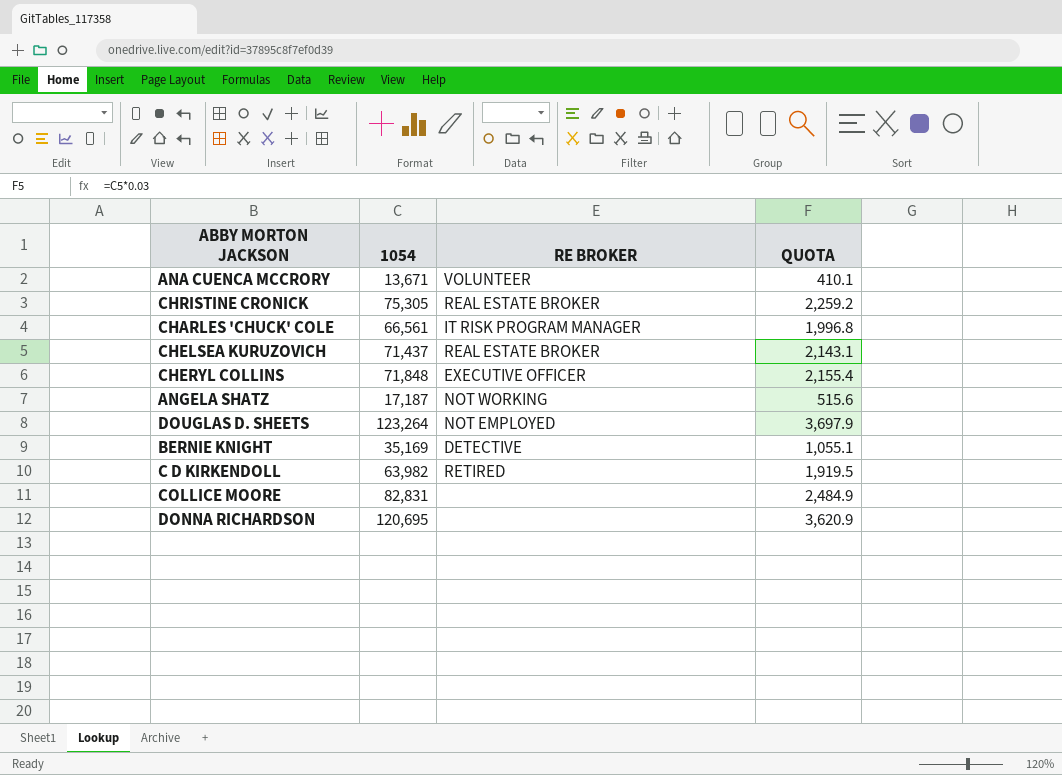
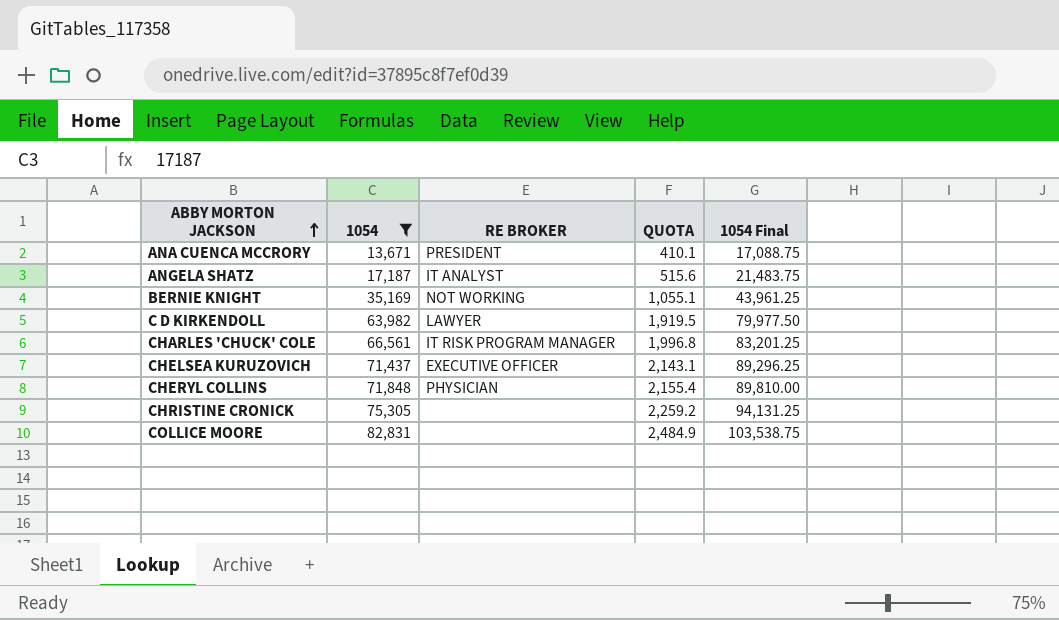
filter: none -> 1054 <= 82,831
row order: none -> ABBY MORTON JACKSON ascending
column 1054 Final | formula: none -> [1054] * 1.25
ANA CUENCA MCCRORY | RE BROKER: VOLUNTEER -> PRESIDENT
ANGELA SHATZ | RE BROKER: NOT WORKING -> IT ANALYST
BERNIE KNIGHT | RE BROKER: DETECTIVE -> NOT WORKING
C D KIRKENDOLL | RE BROKER: RETIRED -> LAWYER
CHELSEA KURUZOVICH | RE BROKER: REAL ESTATE BROKER -> EXECUTIVE OFFICER
CHERYL COLLINS | RE BROKER: EXECUTIVE OFFICER -> PHYSICIAN
CHRISTINE CRONICK | RE BROKER: REAL ESTATE BROKER -> none

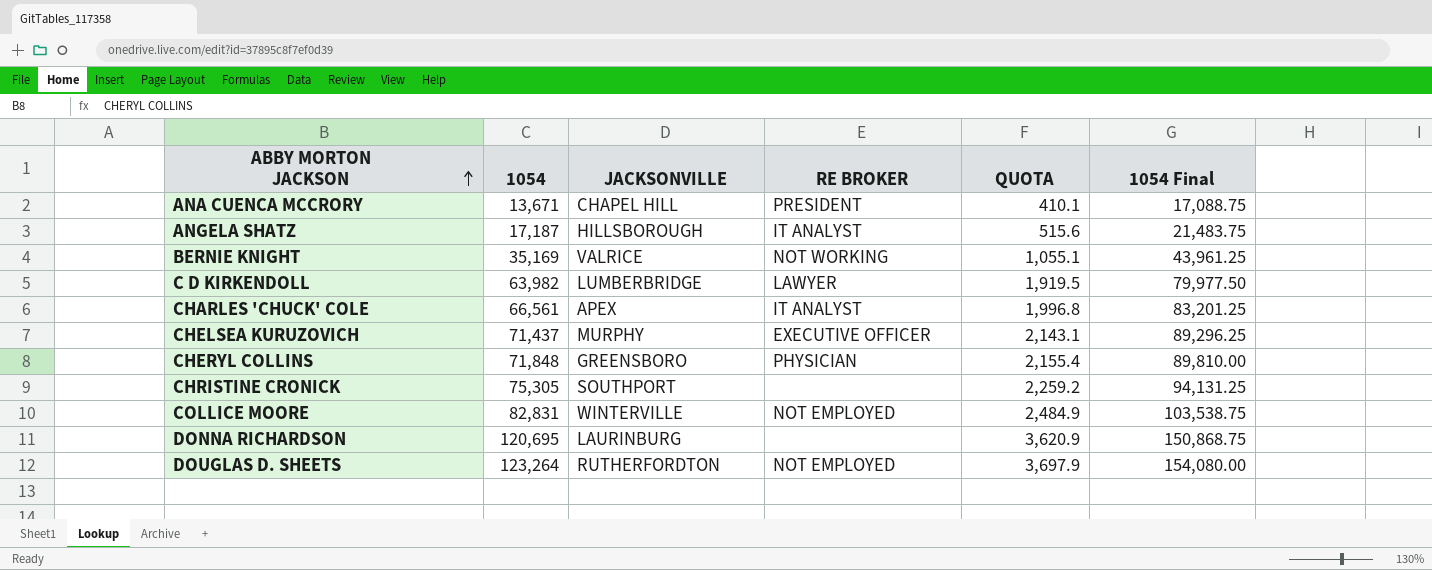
filter: 1054 <= 82,831 -> none
column JACKSONVILLE | position: none -> 3
CHARLES 'CHUCK' COLE | RE BROKER: IT RISK PROGRAM MANAGER -> IT ANALYST
COLLICE MOORE | RE BROKER: none -> NOT EMPLOYED

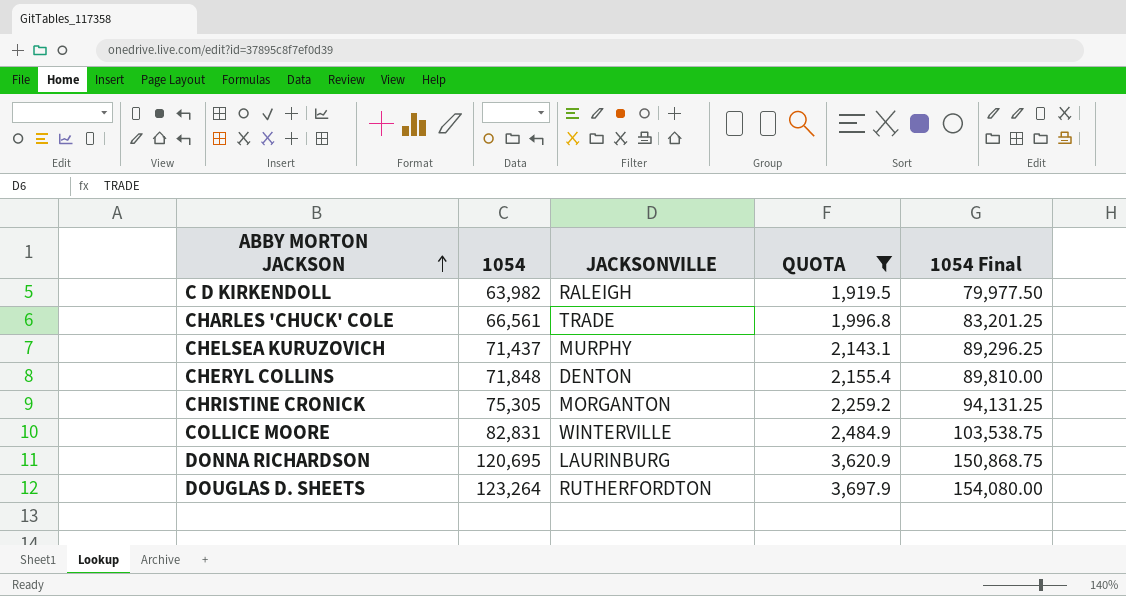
filter: none -> QUOTA >= 1,919.5
column RE BROKER | position: 4 -> none
C D KIRKENDOLL | JACKSONVILLE: LUMBERBRIDGE -> RALEIGH
CHARLES 'CHUCK' COLE | JACKSONVILLE: APEX -> TRADE
CHERYL COLLINS | JACKSONVILLE: GREENSBORO -> DENTON
CHRISTINE CRONICK | JACKSONVILLE: SOUTHPORT -> MORGANTON

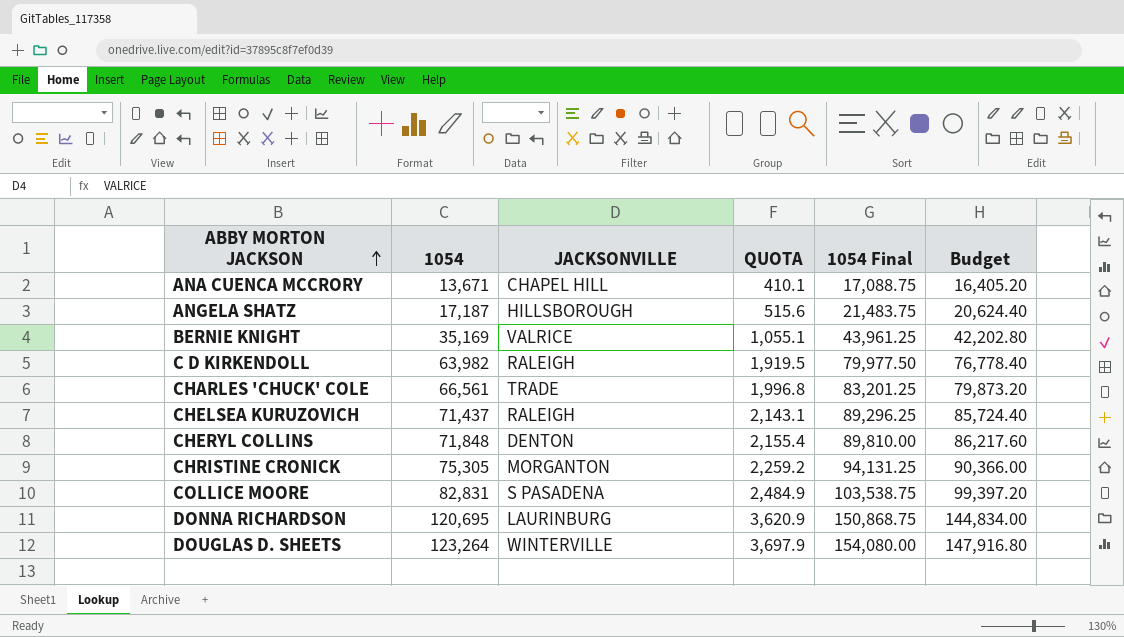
filter: QUOTA >= 1,919.5 -> none
column Budget | formula: none -> [1054] * 1.2
CHELSEA KURUZOVICH | JACKSONVILLE: MURPHY -> RALEIGH
COLLICE MOORE | JACKSONVILLE: WINTERVILLE -> S PASADENA
DOUGLAS D. SHEETS | JACKSONVILLE: RUTHERFORDTON -> WINTERVILLE

